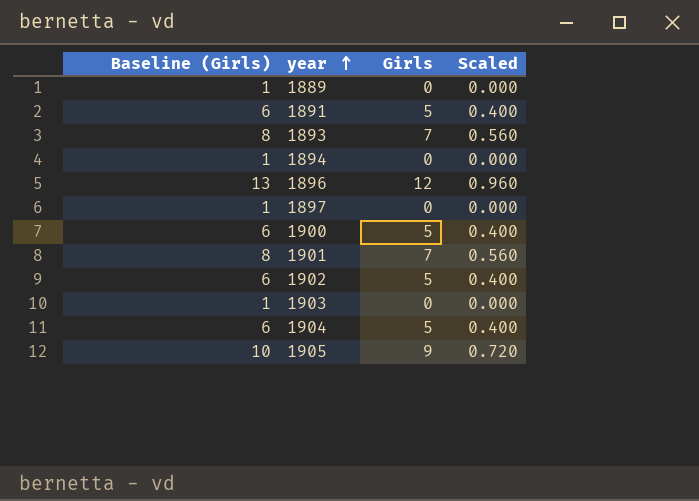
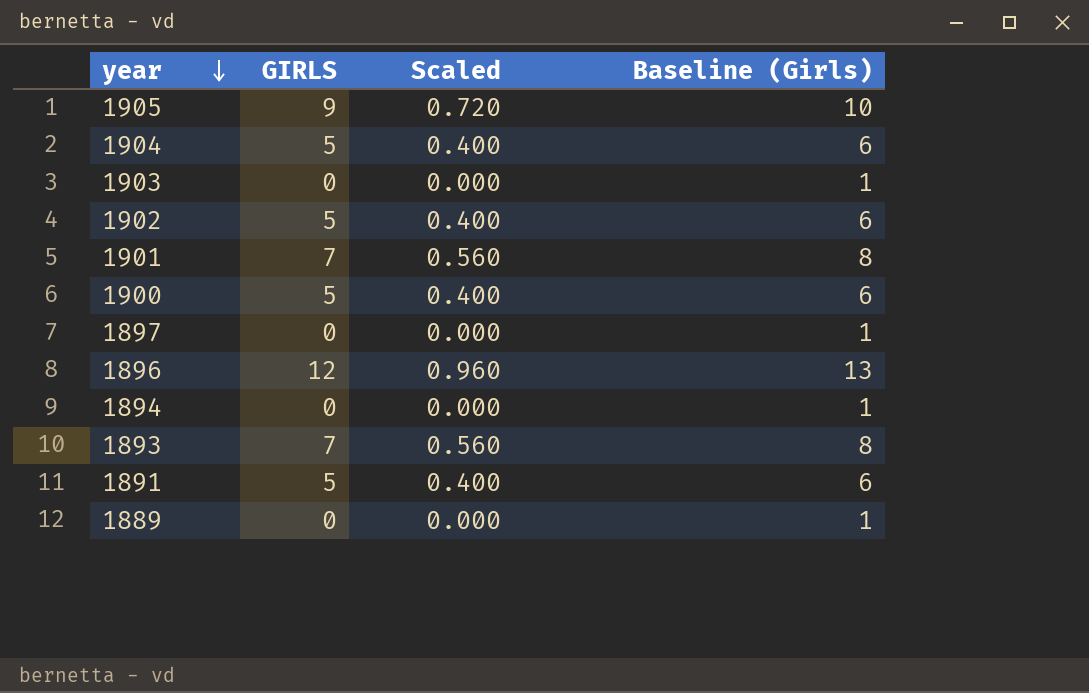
row order: year ascending -> year descending
column name: Girls -> GIRLS
column Baseline (Girls) | position: 1 -> 4

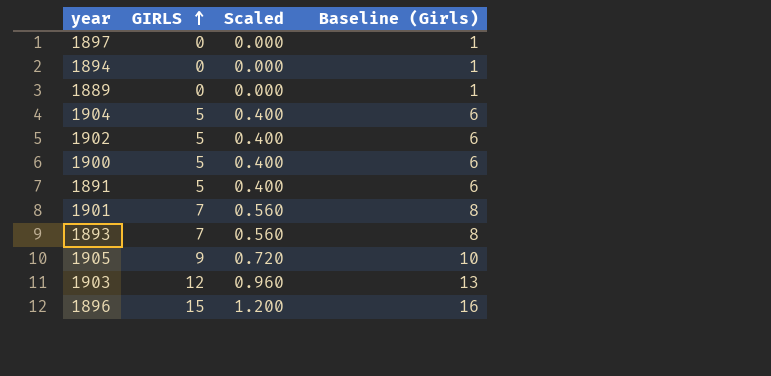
row order: year descending -> GIRLS ascending
1903 | GIRLS: 0 -> 12
1903 | Scaled: 0.000 -> 0.960
1903 | Baseline (Girls): 1 -> 13
1896 | GIRLS: 12 -> 15
1896 | Scaled: 0.960 -> 1.200
1896 | Baseline (Girls): 13 -> 16

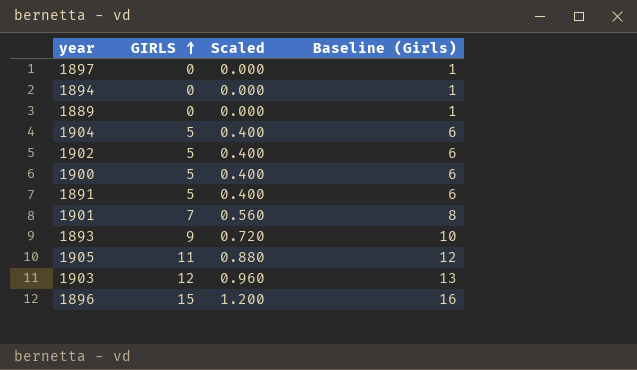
1893 | GIRLS: 7 -> 9
1893 | Scaled: 0.560 -> 0.720
1893 | Baseline (Girls): 8 -> 10
1905 | GIRLS: 9 -> 11
1905 | Scaled: 0.720 -> 0.880
1905 | Baseline (Girls): 10 -> 12

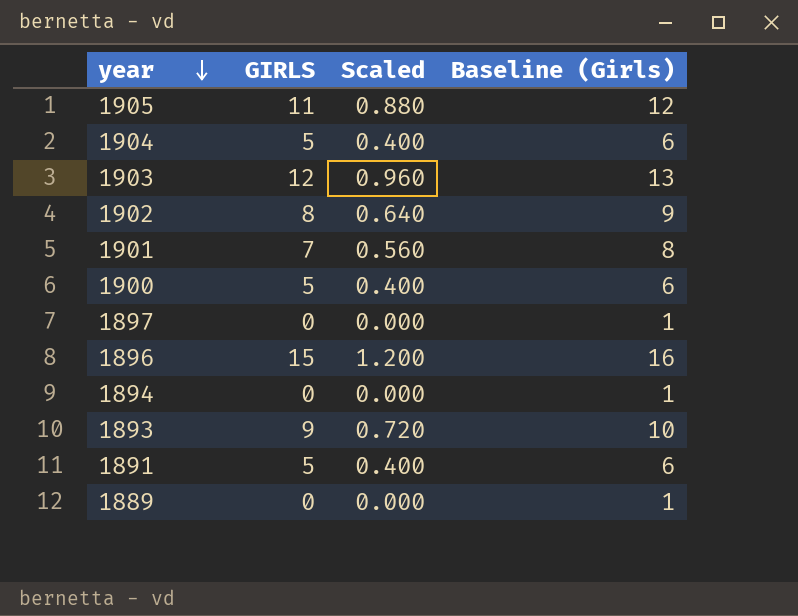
row order: GIRLS ascending -> year descending
1902 | GIRLS: 5 -> 8
1902 | Scaled: 0.400 -> 0.640
1902 | Baseline (Girls): 6 -> 9

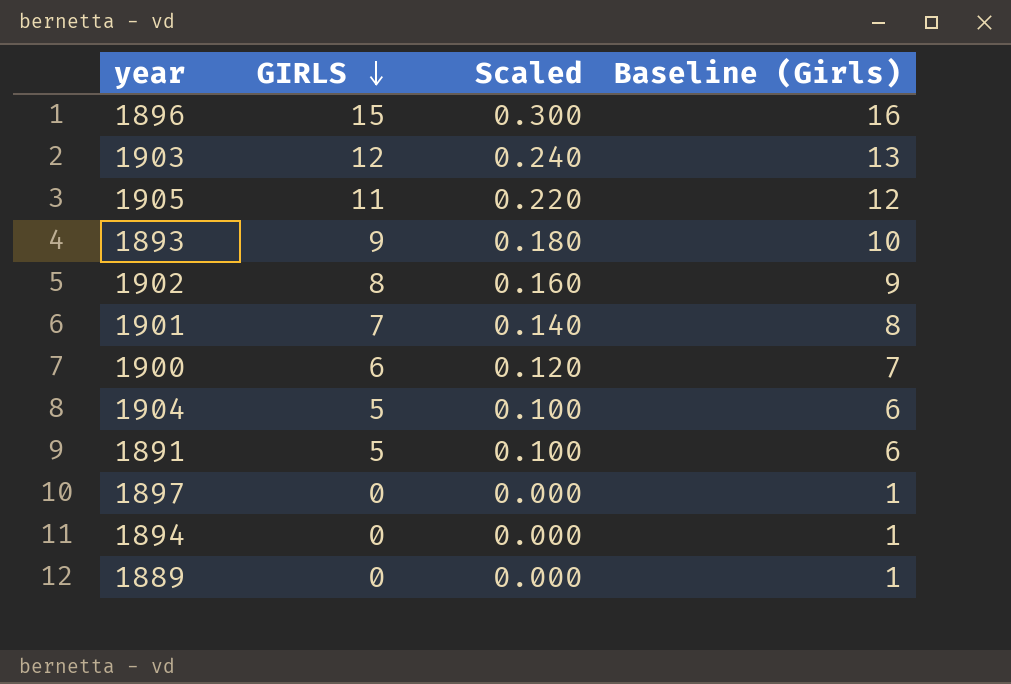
row order: year descending -> GIRLS descending
column Scaled | formula: [GIRLS] * 0.08 -> [GIRLS] * 0.02
1900 | GIRLS: 5 -> 6
1900 | Baseline (Girls): 6 -> 7

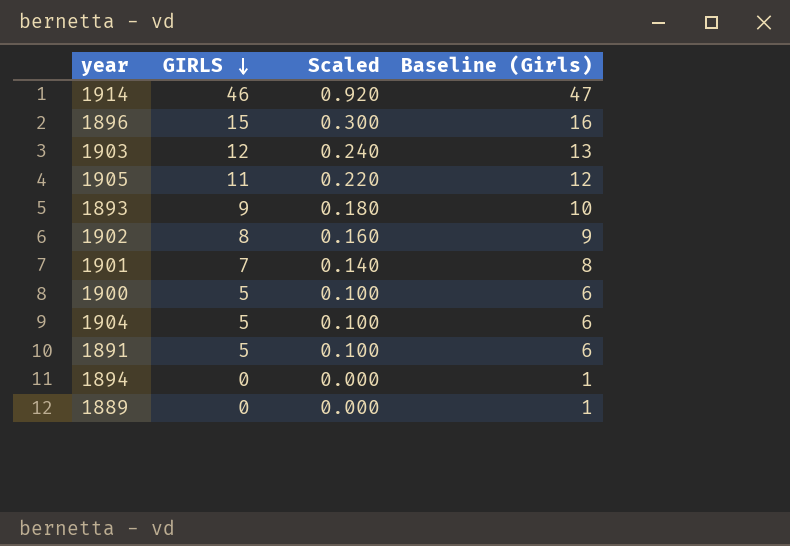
row 1897: 0 | 0.000 | 1 -> none
row 1914: none -> 46 | 0.920 | 47
1900 | GIRLS: 6 -> 5
1900 | Scaled: 0.120 -> 0.100
1900 | Baseline (Girls): 7 -> 6

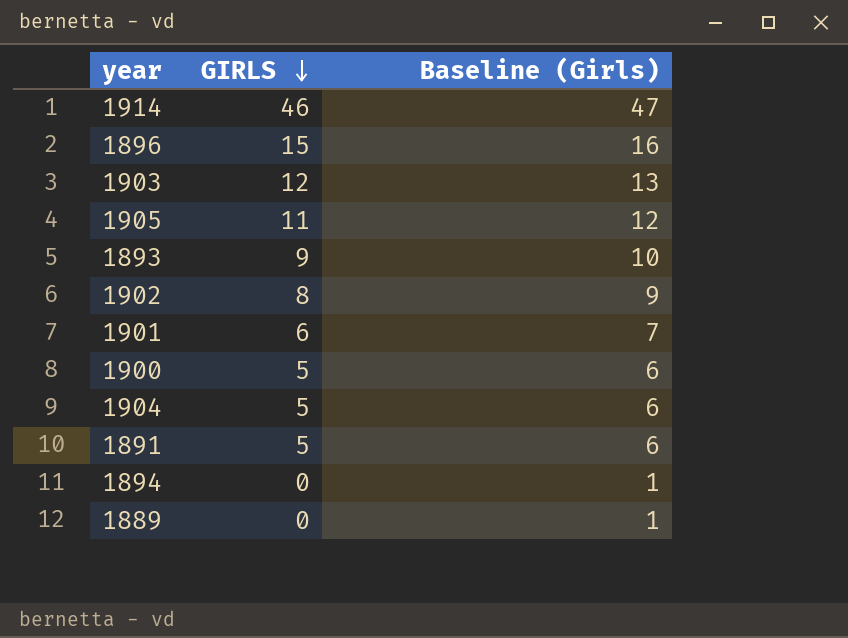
column Scaled | formula: [GIRLS] * 0.02 -> none
1901 | GIRLS: 7 -> 6
1901 | Baseline (Girls): 8 -> 7

